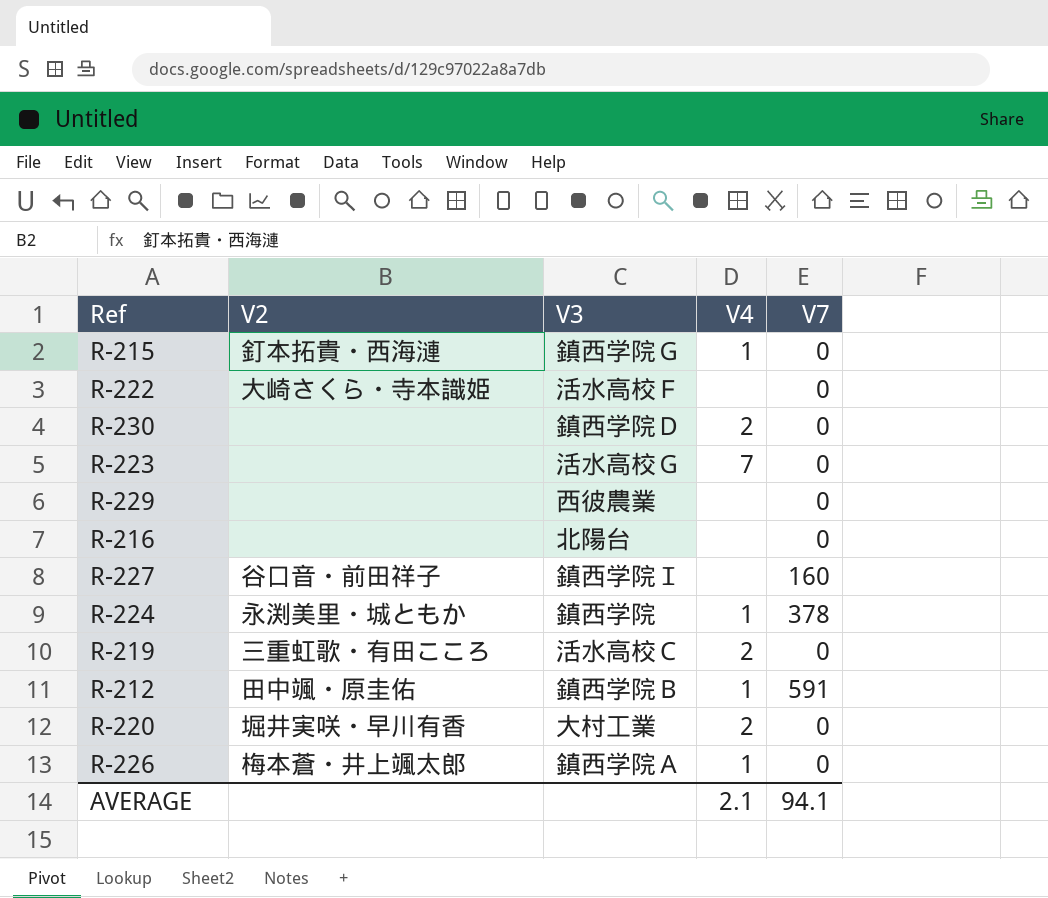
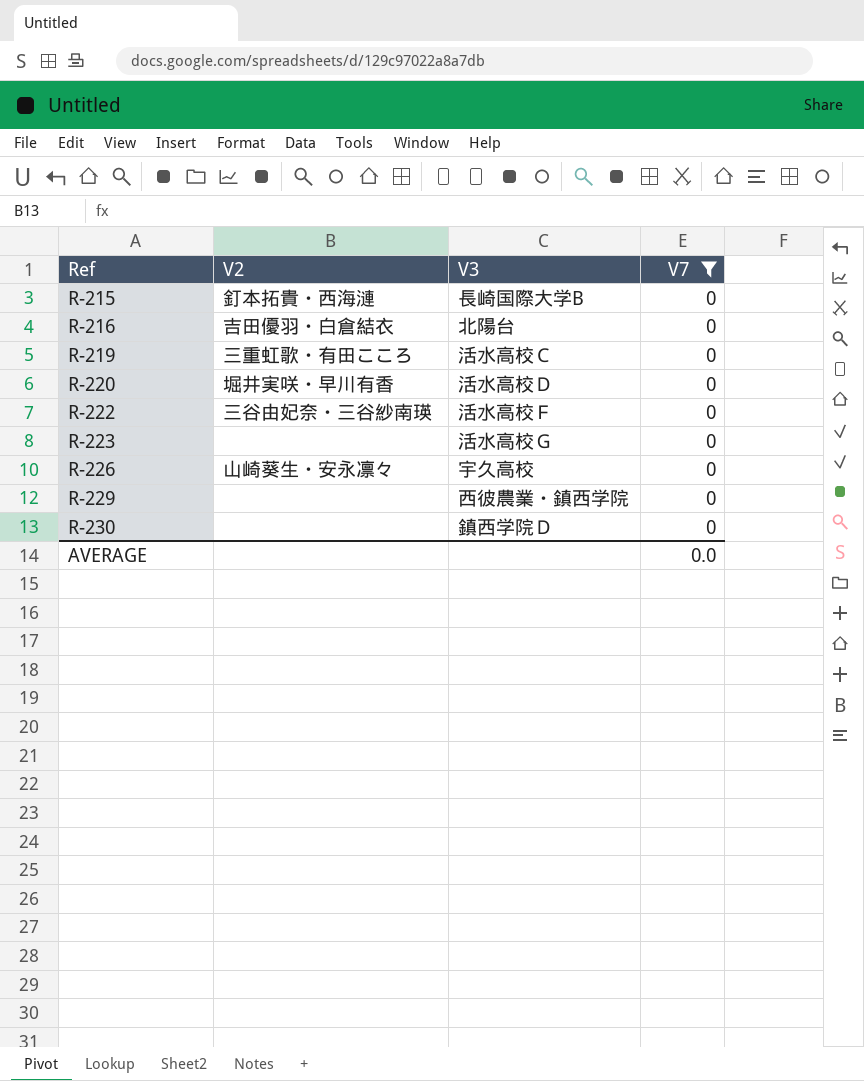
filter: none -> V7 = 0
row order: none -> Ref ascending
column V4 | position: 4 -> none
R-215 | V3: 鎮西学院Ｇ -> 長崎国際大学B
R-216 | V2: none -> 吉田優羽・白倉結衣
R-220 | V3: 大村工業 -> 活水高校Ｄ
R-222 | V2: 大崎さくら・寺本識姫 -> 三谷由妃奈・三谷紗南瑛
R-226 | V2: 梅本蒼・井上颯太郎 -> 山崎葵生・安永凛々
R-226 | V3: 鎮西学院Ａ -> 宇久高校
R-229 | V3: 西彼農業 -> 西彼農業・鎮西学院
AVERAGE | V7: 94.1 -> 0.0

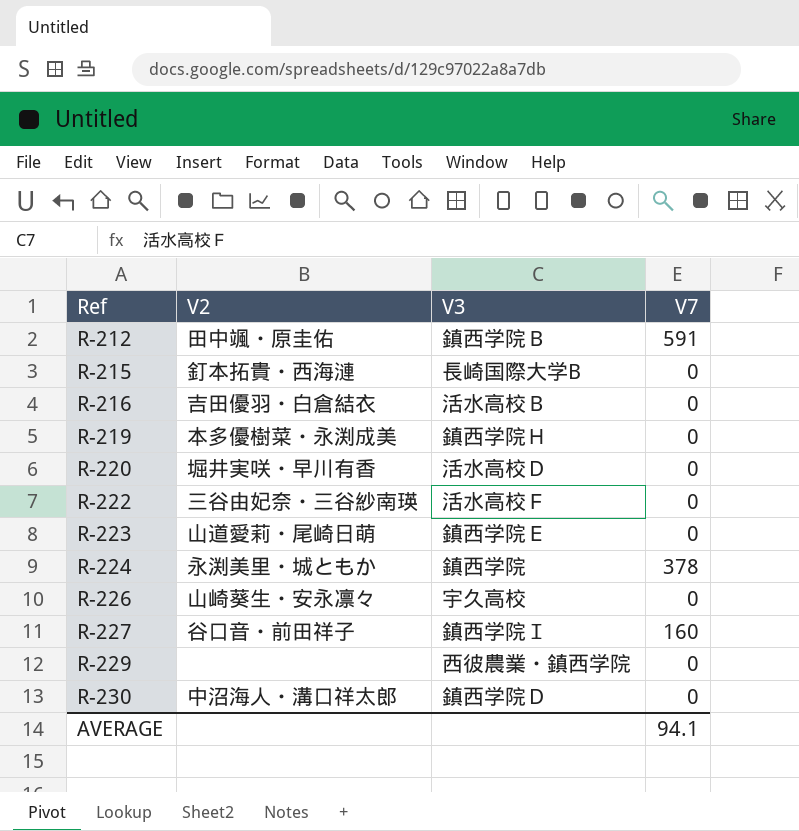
filter: V7 = 0 -> none
R-216 | V3: 北陽台 -> 活水高校Ｂ
R-219 | V2: 三重虹歌・有田こころ -> 本多優樹菜・永渕成美
R-219 | V3: 活水高校Ｃ -> 鎮西学院Ｈ
R-223 | V2: none -> 山道愛莉・尾崎日萌
R-223 | V3: 活水高校Ｇ -> 鎮西学院Ｅ
R-230 | V2: none -> 中沼海人・溝口祥太郎
AVERAGE | V7: 0.0 -> 94.1

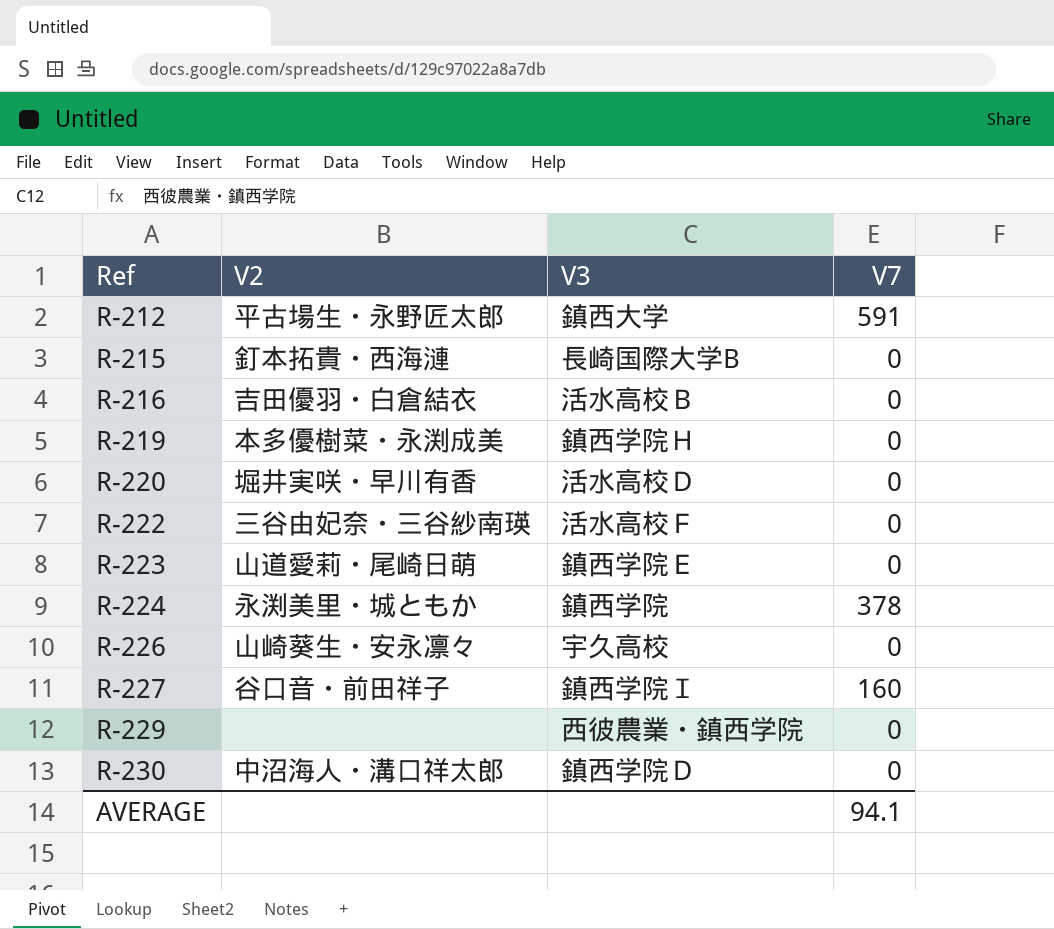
R-212 | V2: 田中颯・原圭佑 -> 平古場生・永野匠太郎
R-212 | V3: 鎮西学院Ｂ -> 鎮西大学

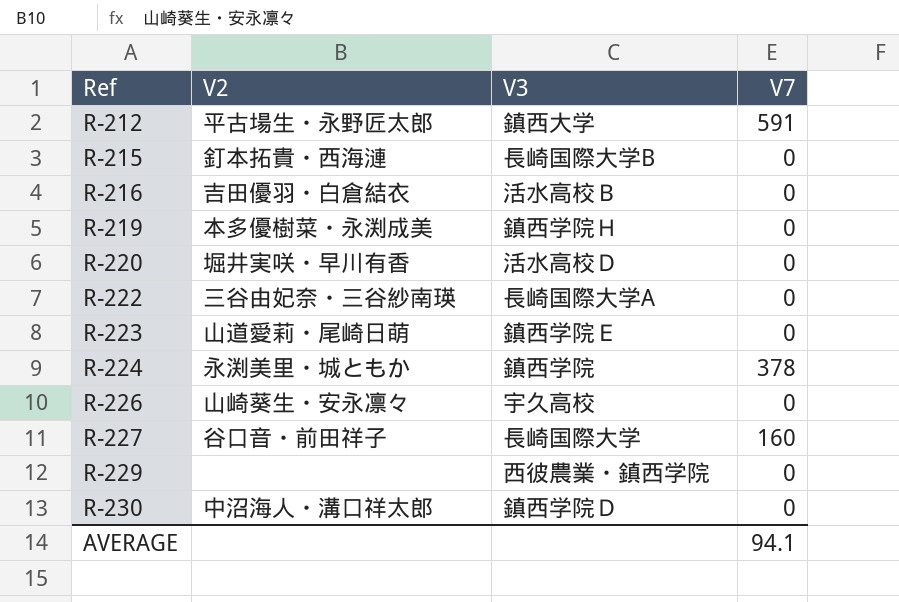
R-222 | V3: 活水高校Ｆ -> 長崎国際大学A
R-227 | V3: 鎮西学院Ｉ -> 長崎国際大学

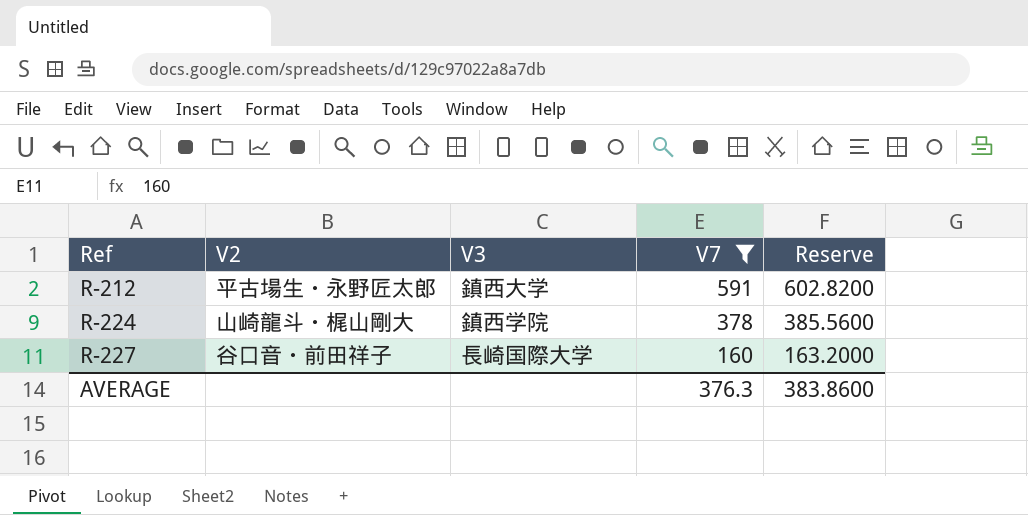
filter: none -> V7 != 0
column Reserve | formula: none -> [V7] * 1.02
R-224 | V2: 永渕美里・城ともか -> 山崎龍斗・梶山剛大
AVERAGE | V7: 94.1 -> 376.3

